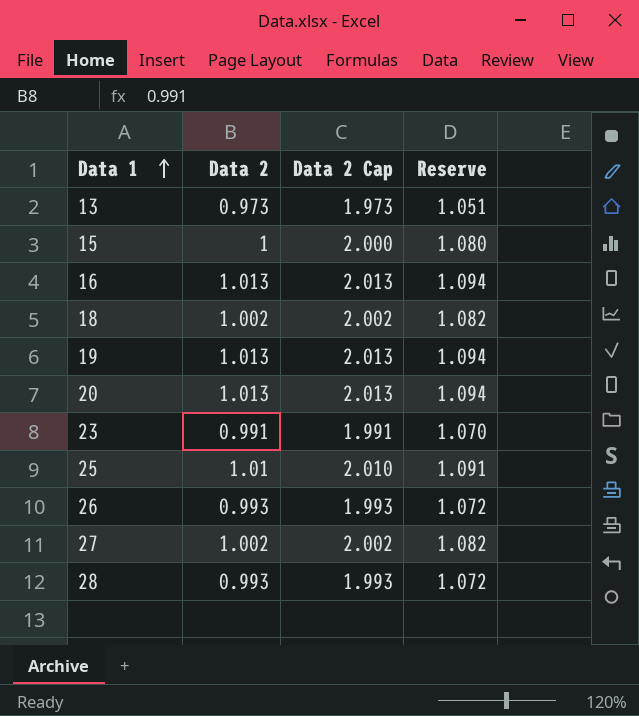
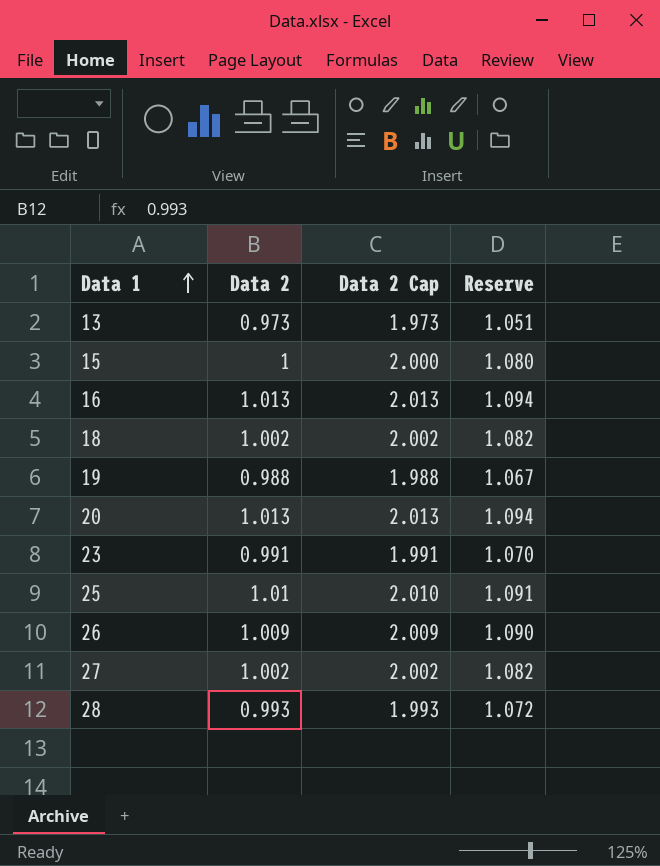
19 | Data 2: 1.013 -> 0.988
19 | Data 2 Cap: 2.013 -> 1.988
19 | Reserve: 1.094 -> 1.067
26 | Data 2: 0.993 -> 1.009
26 | Data 2 Cap: 1.993 -> 2.009
26 | Reserve: 1.072 -> 1.090

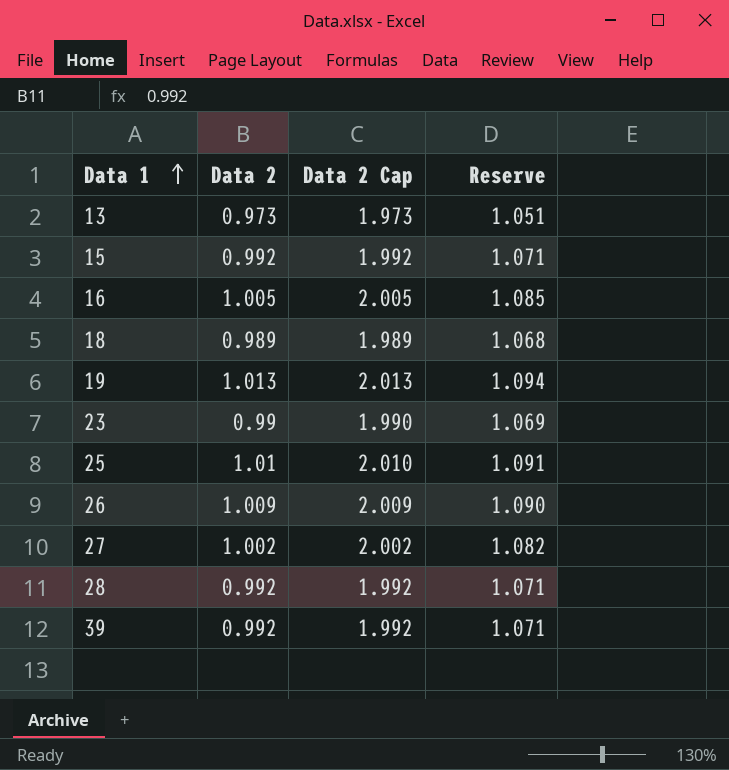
row 20: 1.013 | 2.013 | 1.094 -> none
15 | Data 2: 1 -> 0.992
15 | Data 2 Cap: 2.000 -> 1.992
15 | Reserve: 1.080 -> 1.071
16 | Data 2: 1.013 -> 1.005
16 | Data 2 Cap: 2.013 -> 2.005
16 | Reserve: 1.094 -> 1.085
18 | Data 2: 1.002 -> 0.989
18 | Data 2 Cap: 2.002 -> 1.989
18 | Reserve: 1.082 -> 1.068
19 | Data 2: 0.988 -> 1.013
19 | Data 2 Cap: 1.988 -> 2.013
19 | Reserve: 1.067 -> 1.094
23 | Data 2: 0.991 -> 0.99
23 | Data 2 Cap: 1.991 -> 1.990
23 | Reserve: 1.070 -> 1.069
28 | Data 2: 0.993 -> 0.992
28 | Data 2 Cap: 1.993 -> 1.992
28 | Reserve: 1.072 -> 1.071
row 39: none -> 0.992 | 1.992 | 1.071

